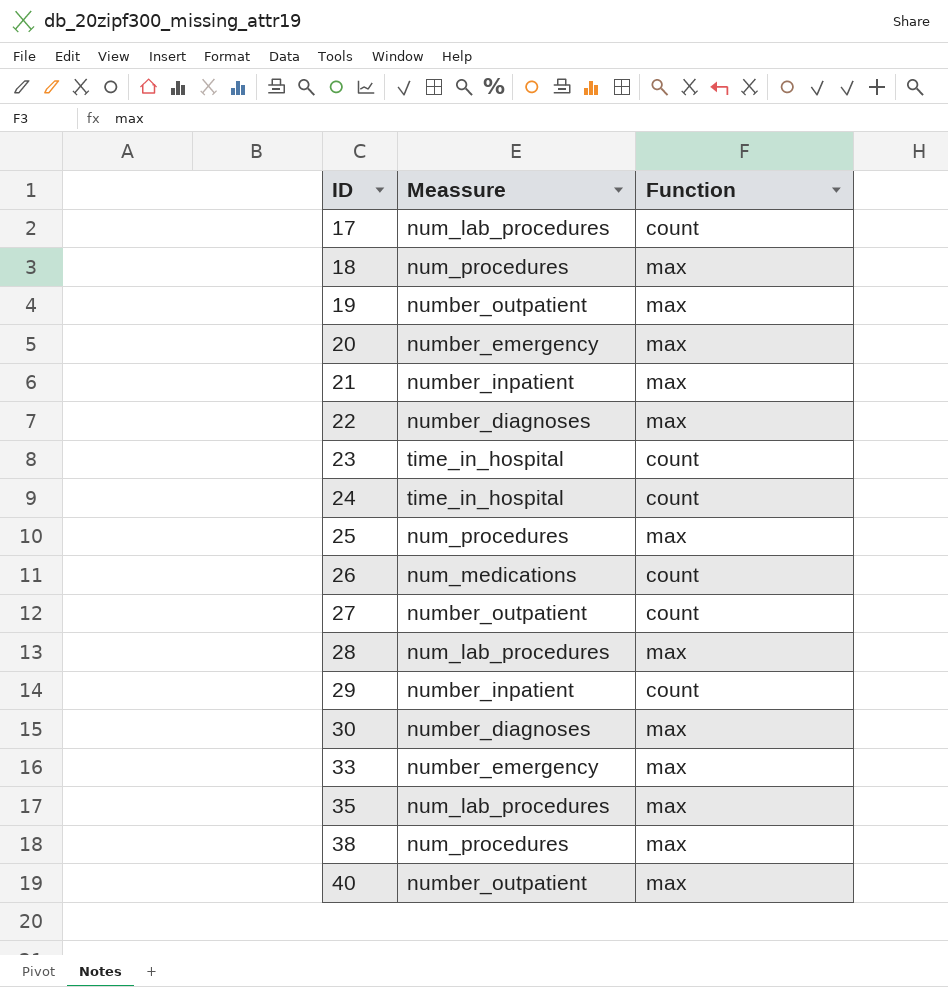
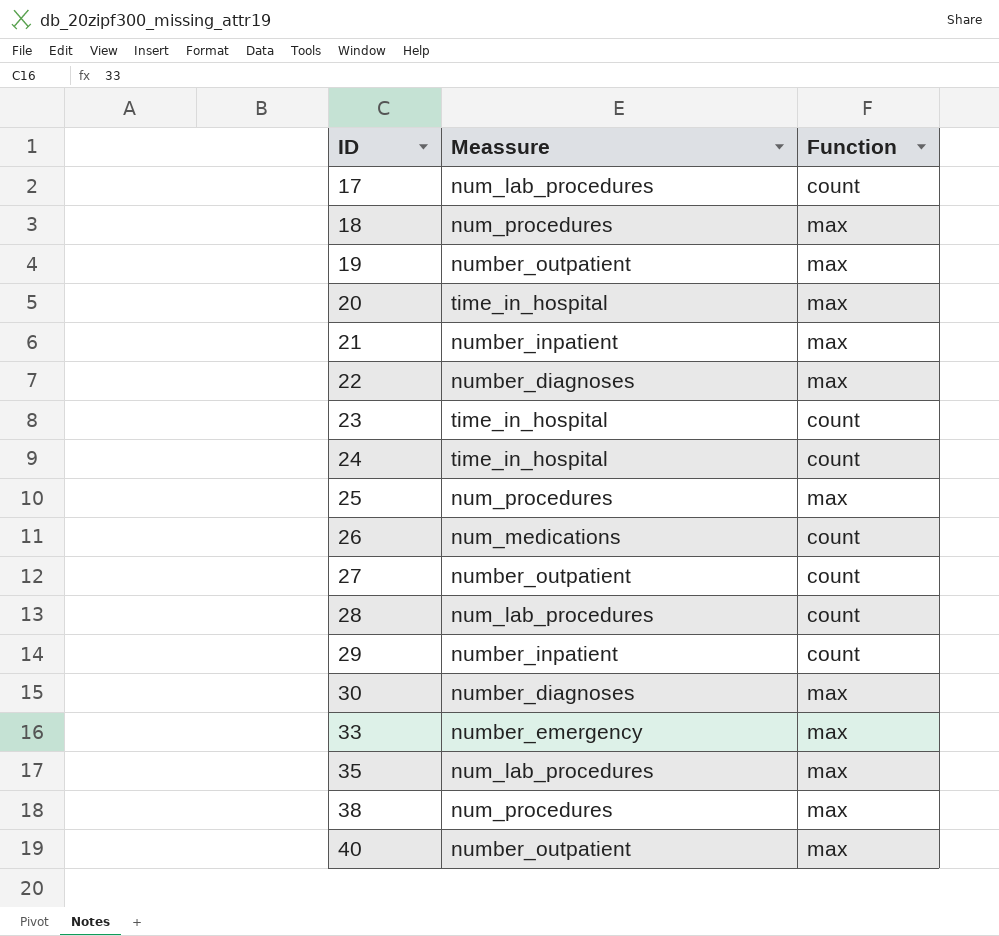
20 | Meassure: number_emergency -> time_in_hospital
28 | Function: max -> count

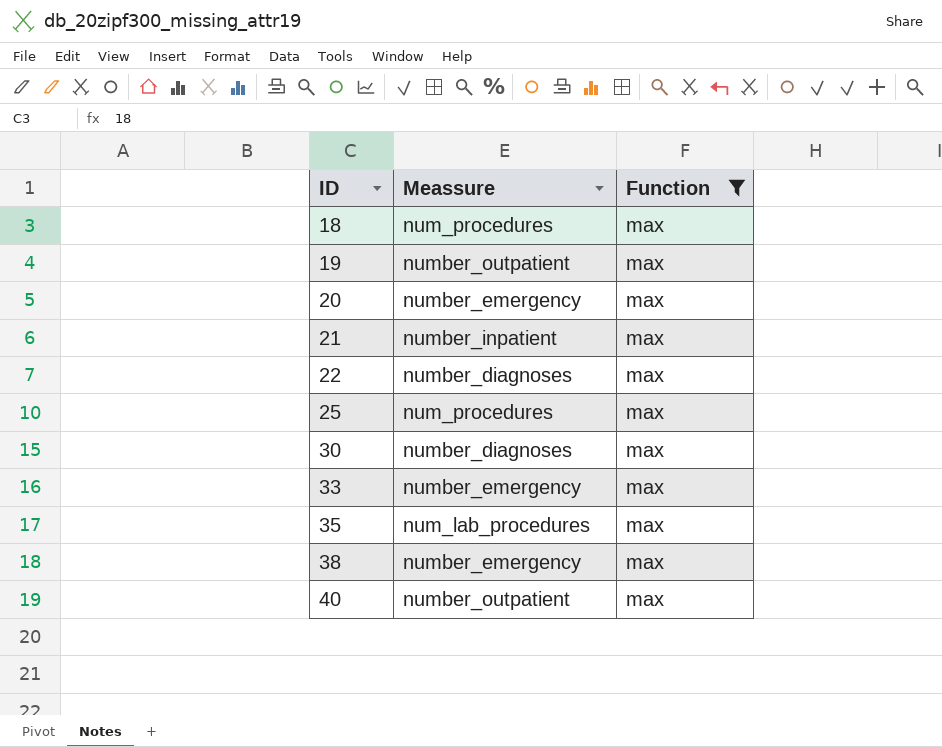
filter: none -> Function = max
20 | Meassure: time_in_hospital -> number_emergency
38 | Meassure: num_procedures -> number_emergency

